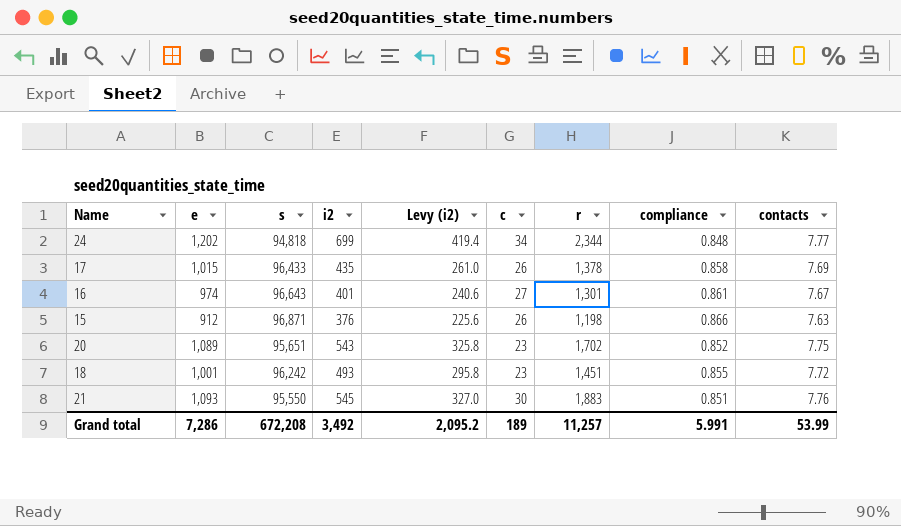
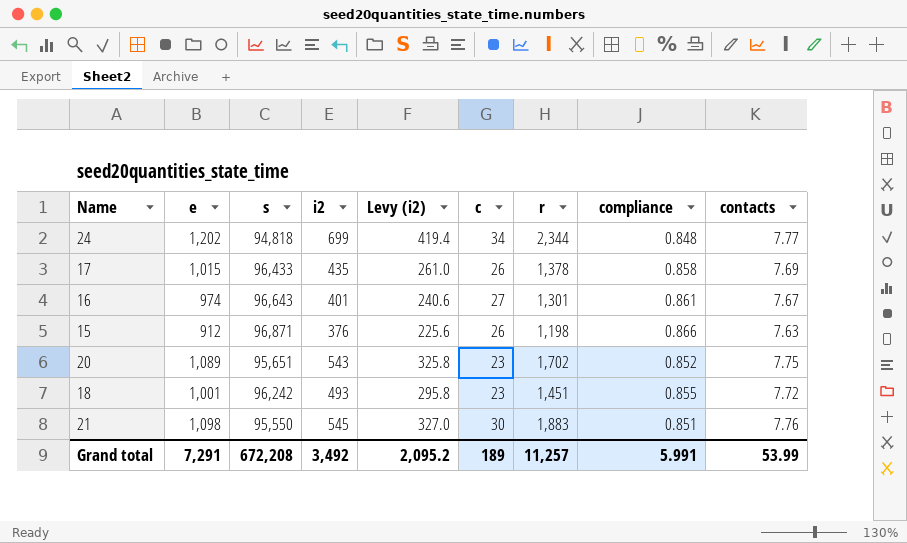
21 | e: 1,093 -> 1,098
Grand total | e: 7,286 -> 7,291

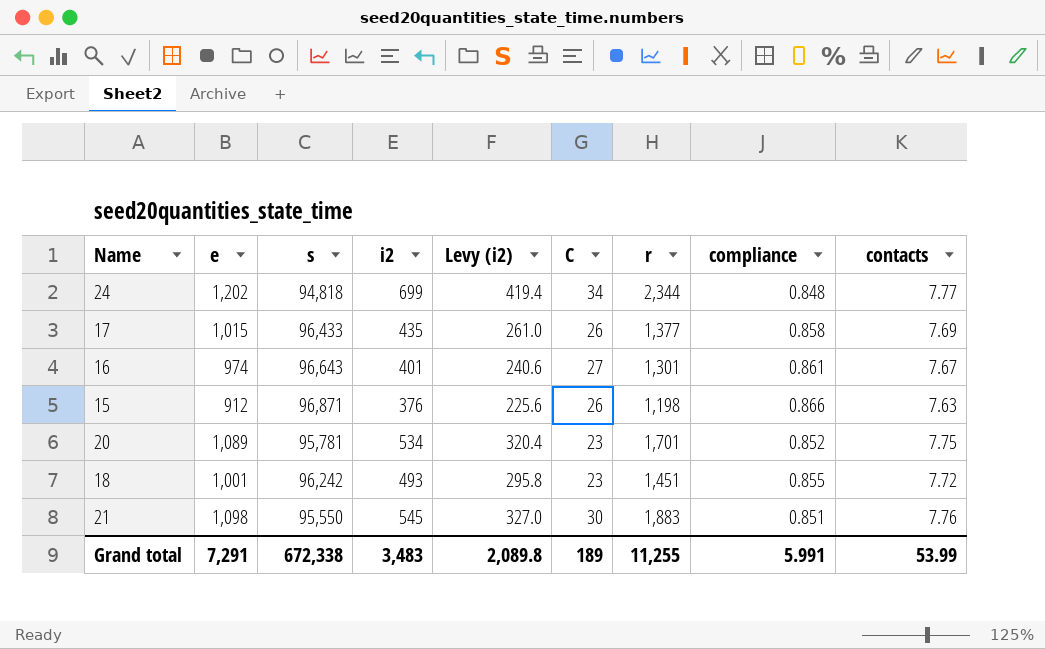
column name: c -> C
17 | r: 1,378 -> 1,377
20 | s: 95,651 -> 95,781
20 | i2: 543 -> 534
20 | Levy (i2): 325.8 -> 320.4
20 | r: 1,702 -> 1,701
Grand total | s: 672,208 -> 672,338
Grand total | i2: 3,492 -> 3,483
Grand total | Levy (i2): 2,095.2 -> 2,089.8
Grand total | r: 11,257 -> 11,255

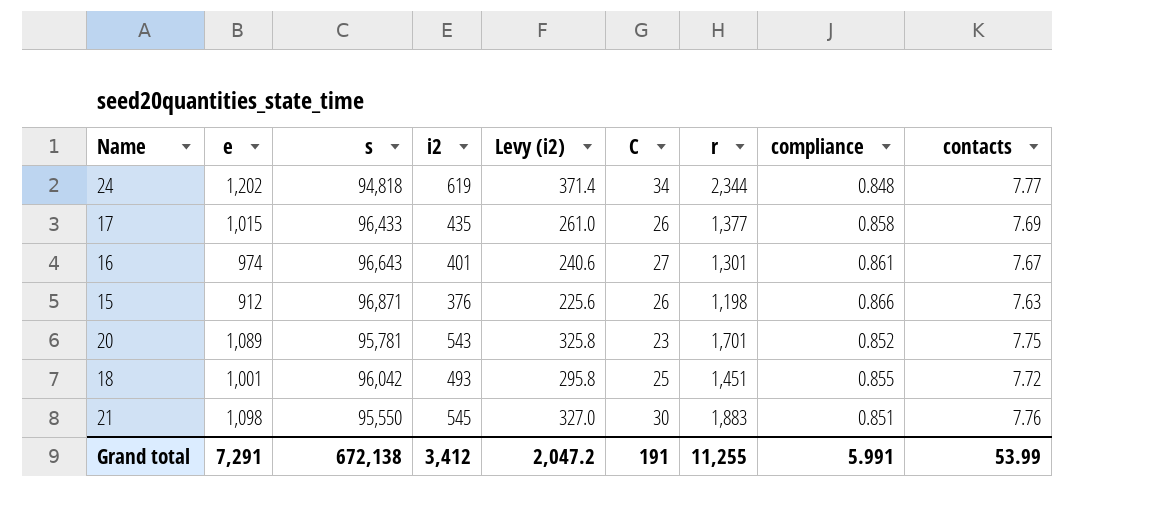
24 | i2: 699 -> 619
24 | Levy (i2): 419.4 -> 371.4
20 | i2: 534 -> 543
20 | Levy (i2): 320.4 -> 325.8
18 | s: 96,242 -> 96,042
18 | C: 23 -> 25
Grand total | s: 672,338 -> 672,138
Grand total | i2: 3,483 -> 3,412
Grand total | Levy (i2): 2,089.8 -> 2,047.2
Grand total | C: 189 -> 191

